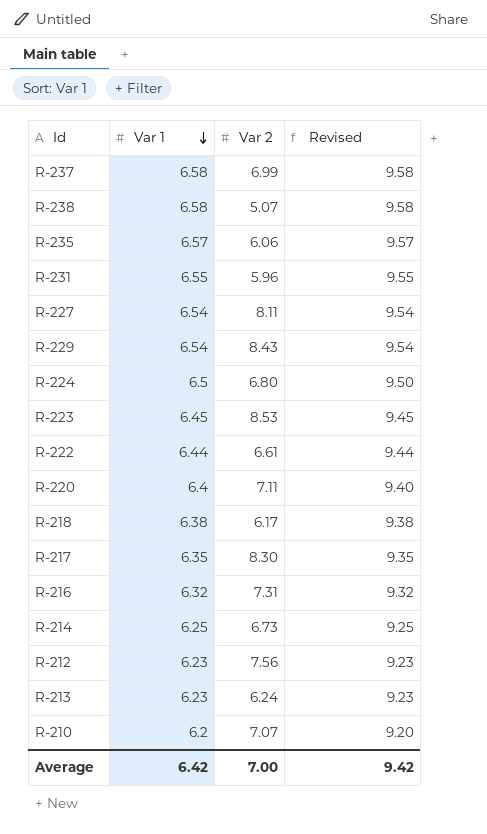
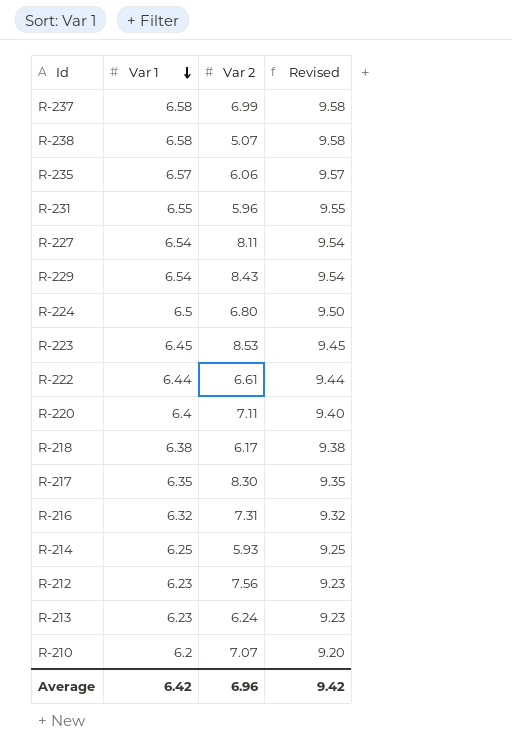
R-214 | Var 2: 6.73 -> 5.93
Average | Var 2: 7.00 -> 6.96

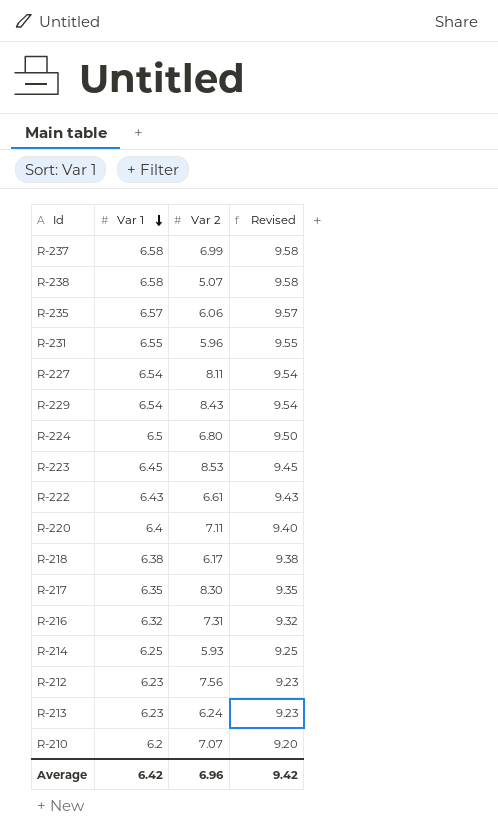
R-222 | Var 1: 6.44 -> 6.43
R-222 | Revised: 9.44 -> 9.43

